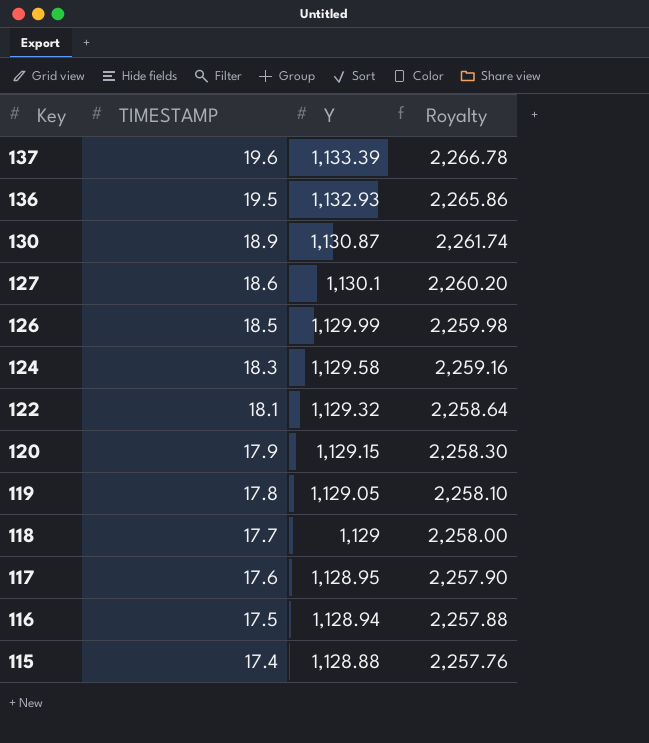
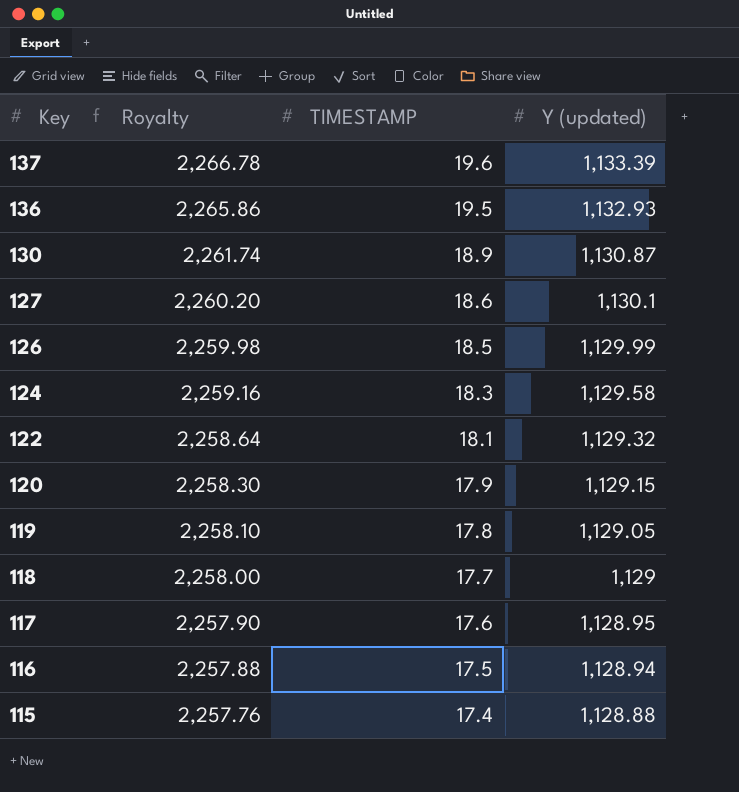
column Royalty | position: 4 -> 2
column name: Y -> Y (updated)

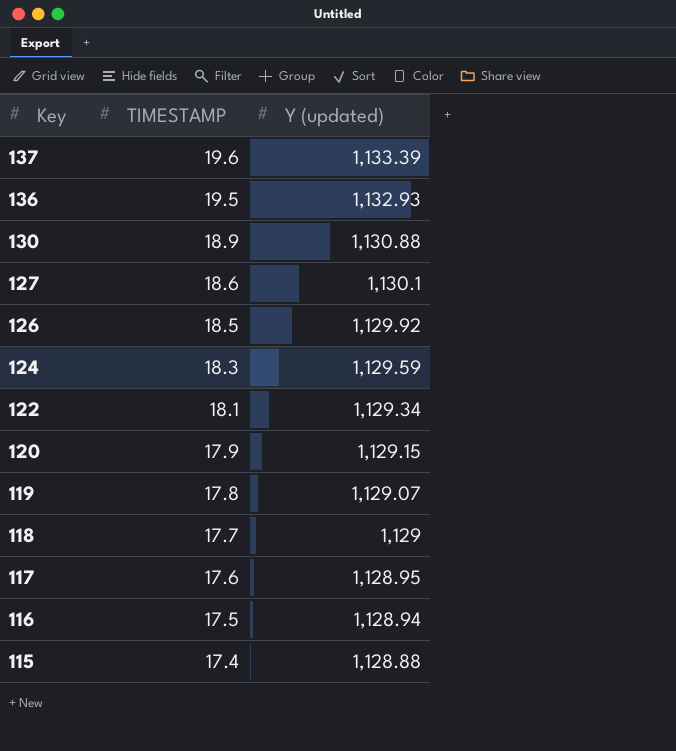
column Royalty | formula: [Y (updated)] * 2 -> none
130 | Y (updated): 1,130.87 -> 1,130.88
126 | Y (updated): 1,129.99 -> 1,129.92
124 | Y (updated): 1,129.58 -> 1,129.59
122 | Y (updated): 1,129.32 -> 1,129.34
119 | Y (updated): 1,129.05 -> 1,129.07

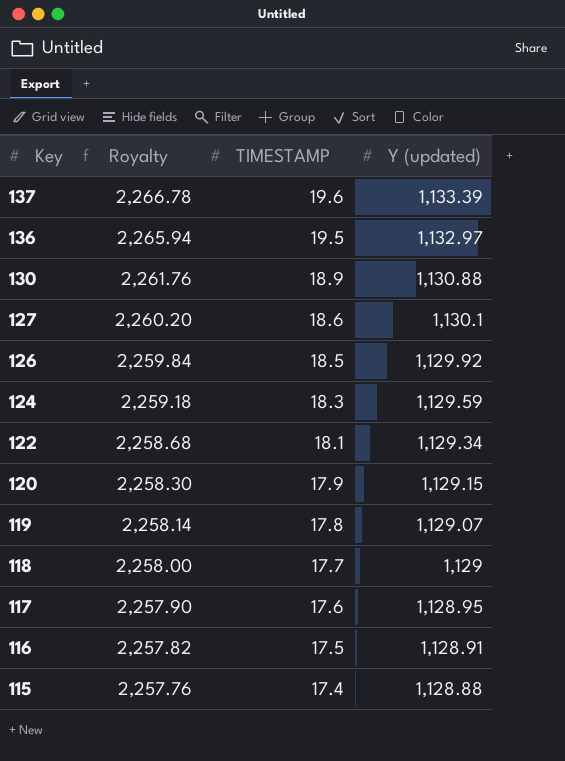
column Royalty | formula: none -> [Y (updated)] * 2
136 | Y (updated): 1,132.93 -> 1,132.97
116 | Y (updated): 1,128.94 -> 1,128.91

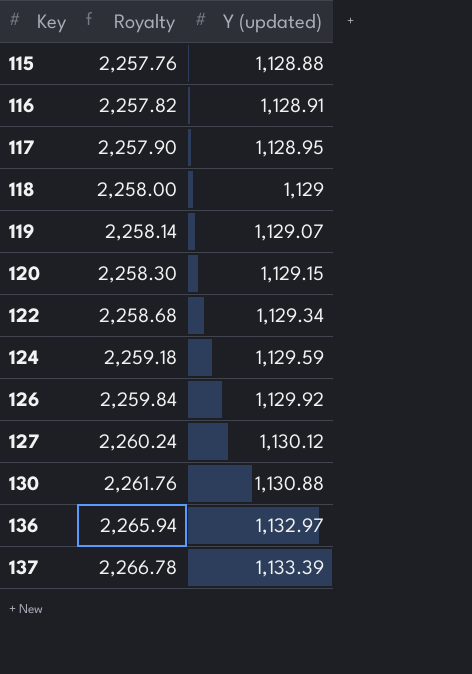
row order: Key descending -> Key ascending
column TIMESTAMP | position: 3 -> none
127 | Royalty: 2,260.20 -> 2,260.24
127 | Y (updated): 1,130.1 -> 1,130.12

